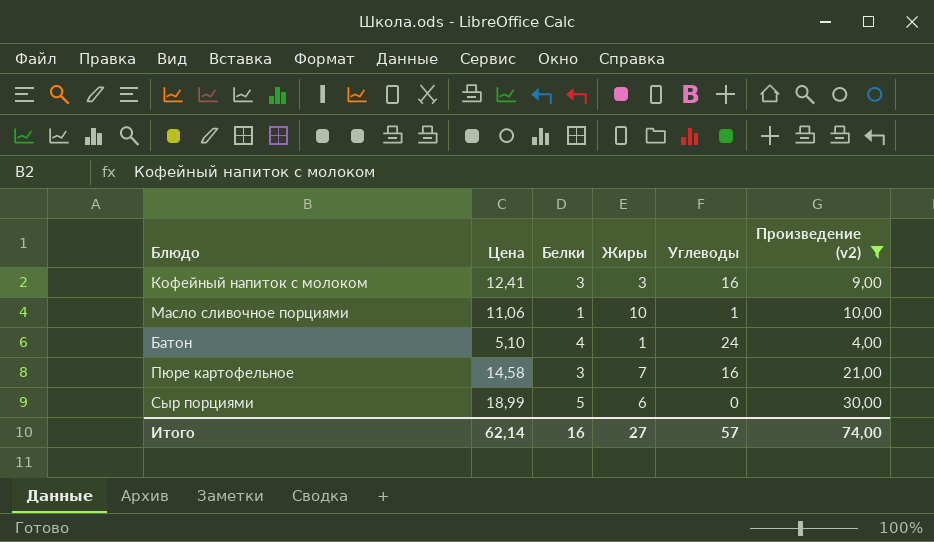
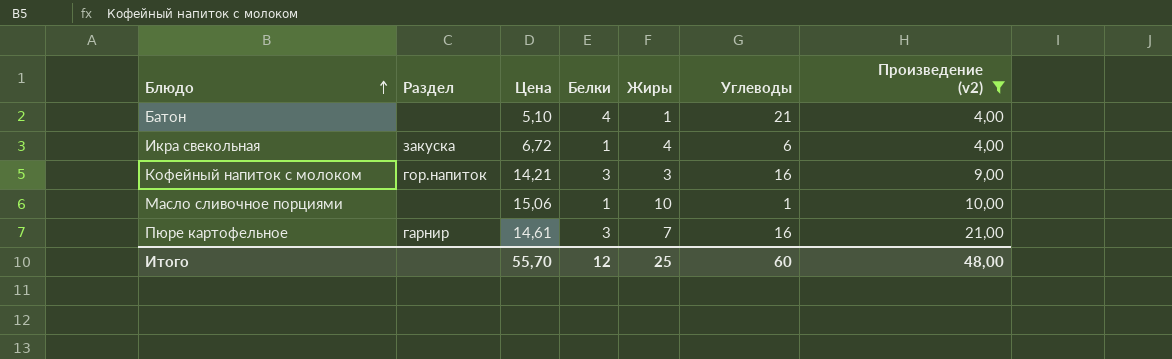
row order: none -> Блюдо ascending
column Раздел | position: none -> 2
row Сыр порциями: 18,99 | 5 | 6 | 0 | 30,00 -> none
Батон | Углеводы: 24 -> 21
row Икра свекольная: none -> закуска | 6,72 | 1 | 4 | 6 | 4,00
Кофейный напиток с молоком | Цена: 12,41 -> 14,21
Масло сливочное порциями | Цена: 11,06 -> 15,06
Пюре картофельное | Цена: 14,58 -> 14,61
Итого | Цена: 62,14 -> 55,70
Итого | Белки: 16 -> 12
Итого | Жиры: 27 -> 25
Итого | Углеводы: 57 -> 60
Итого | Произведение (v2): 74,00 -> 48,00

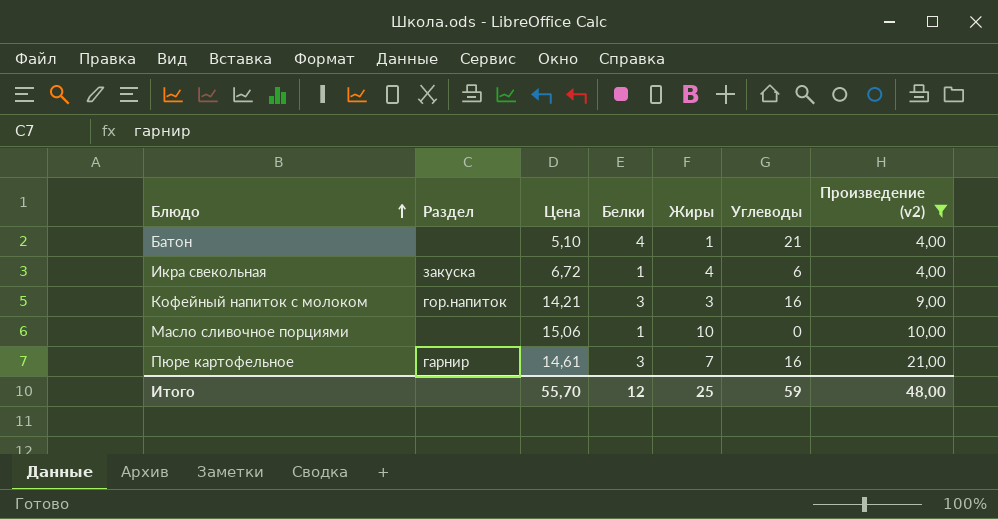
Масло сливочное порциями | Углеводы: 1 -> 0
Итого | Углеводы: 60 -> 59

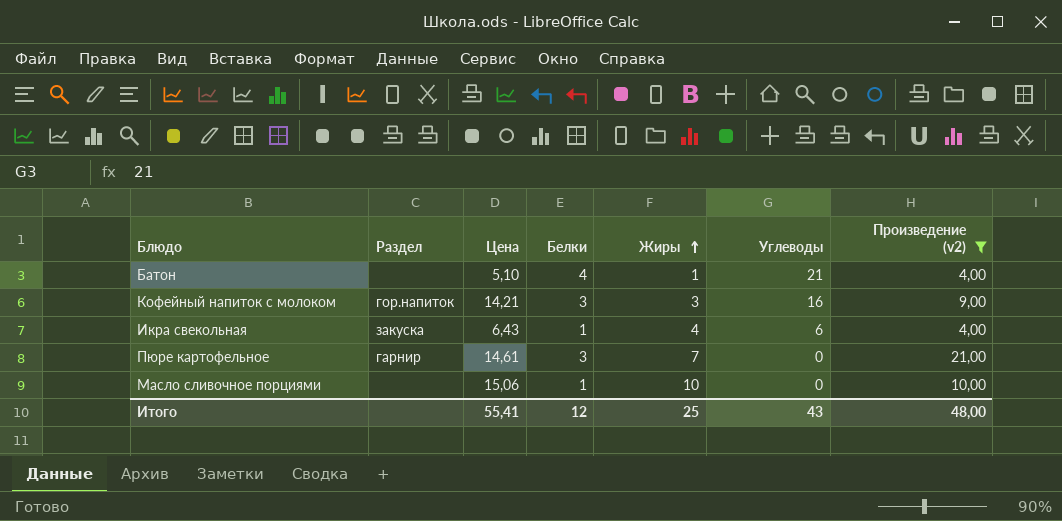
row order: Блюдо ascending -> Жиры ascending
Икра свекольная | Цена: 6,72 -> 6,43
Пюре картофельное | Углеводы: 16 -> 0
Итого | Цена: 55,70 -> 55,41
Итого | Углеводы: 59 -> 43

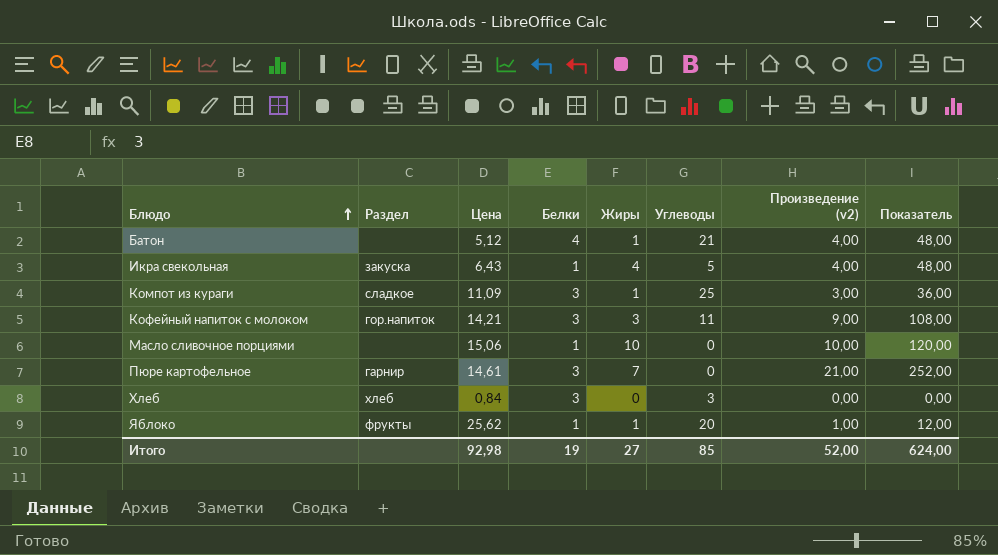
filter: Произведение (v2) >= 4,00 -> none
row order: Жиры ascending -> Блюдо ascending
column Показатель | formula: none -> [Произведение (v2)] * 12
Батон | Цена: 5,10 -> 5,12
Икра свекольная | Углеводы: 6 -> 5
Кофейный напиток с молоком | Углеводы: 16 -> 11
Итого | Цена: 55,41 -> 92,98
Итого | Белки: 12 -> 19
Итого | Жиры: 25 -> 27
Итого | Углеводы: 43 -> 85
Итого | Произведение (v2): 48,00 -> 52,00

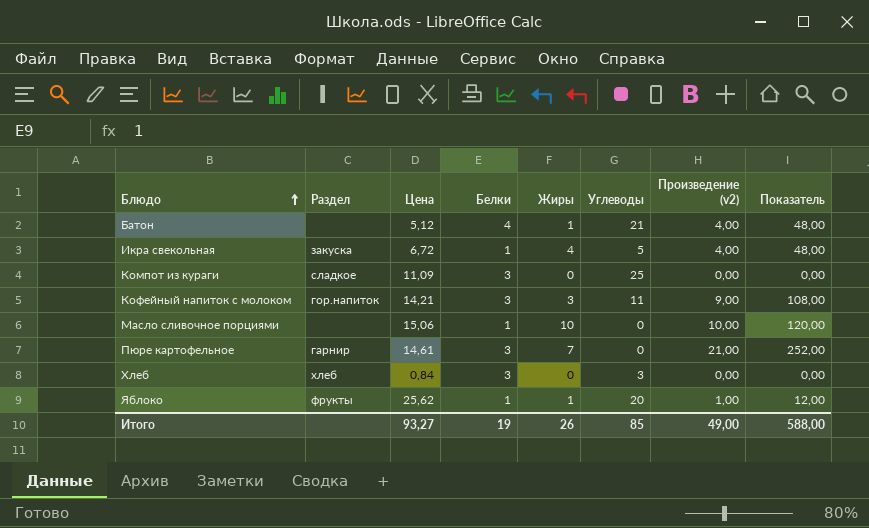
Икра свекольная | Цена: 6,43 -> 6,72
Компот из кураги | Жиры: 1 -> 0
Компот из кураги | Произведение (v2): 3,00 -> 0,00
Компот из кураги | Показатель: 36,00 -> 0,00
Итого | Цена: 92,98 -> 93,27
Итого | Жиры: 27 -> 26
Итого | Произведение (v2): 52,00 -> 49,00
Итого | Показатель: 624,00 -> 588,00

